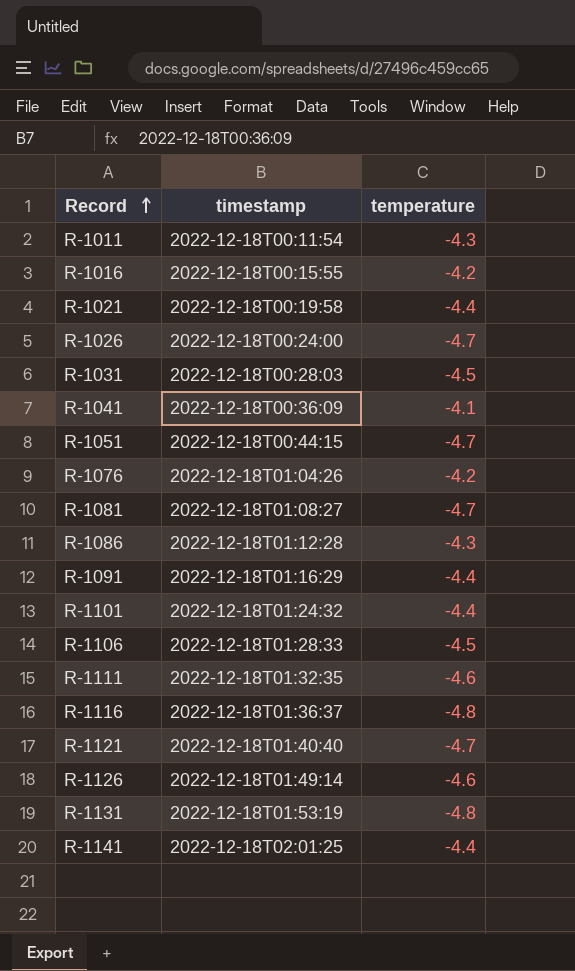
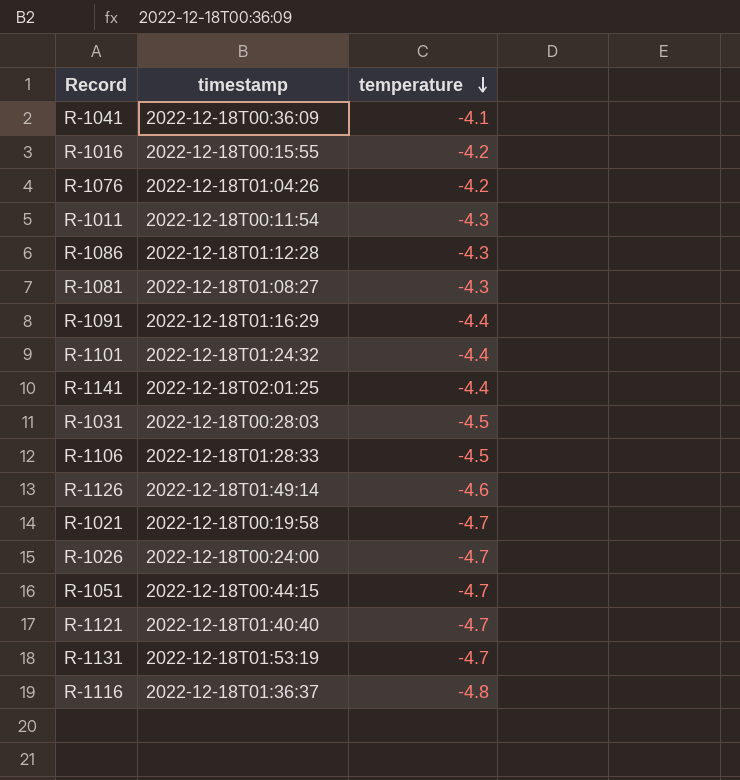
row order: Record ascending -> temperature descending
row R-1111: 2022-12-18T01:32:35 | -4.6 -> none
R-1081 | temperature: -4.7 -> -4.3
R-1021 | temperature: -4.4 -> -4.7
R-1131 | temperature: -4.8 -> -4.7

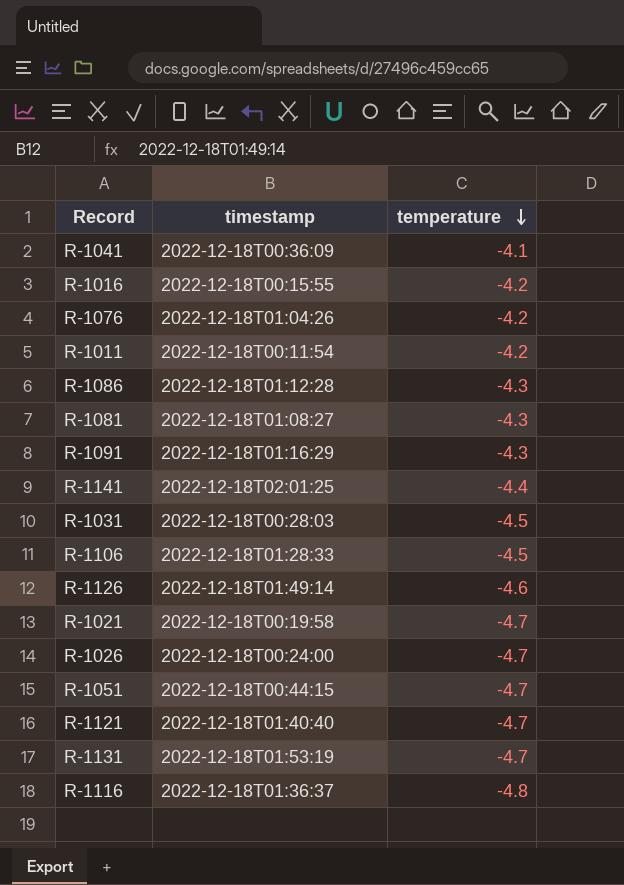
row R-1101: 2022-12-18T01:24:32 | -4.4 -> none
R-1011 | temperature: -4.3 -> -4.2
R-1091 | temperature: -4.4 -> -4.3

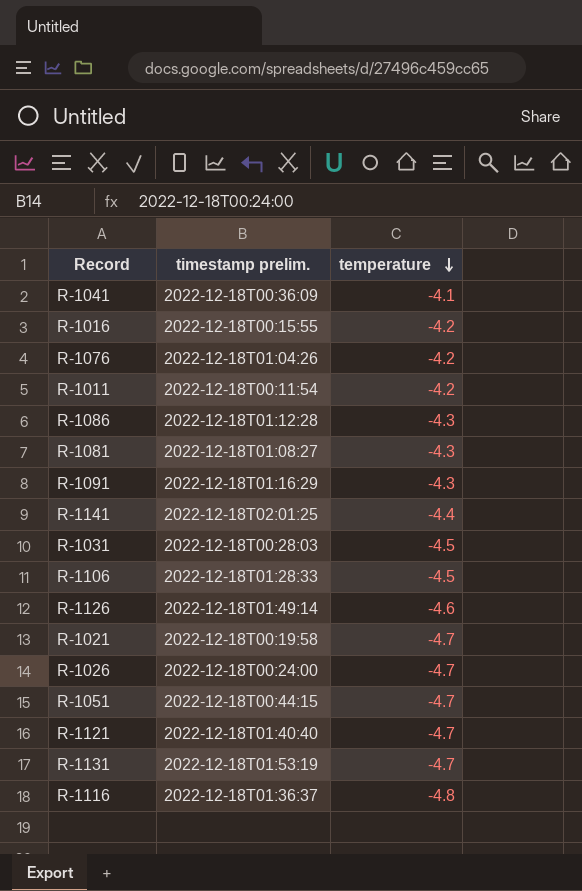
column name: timestamp -> timestamp prelim.

